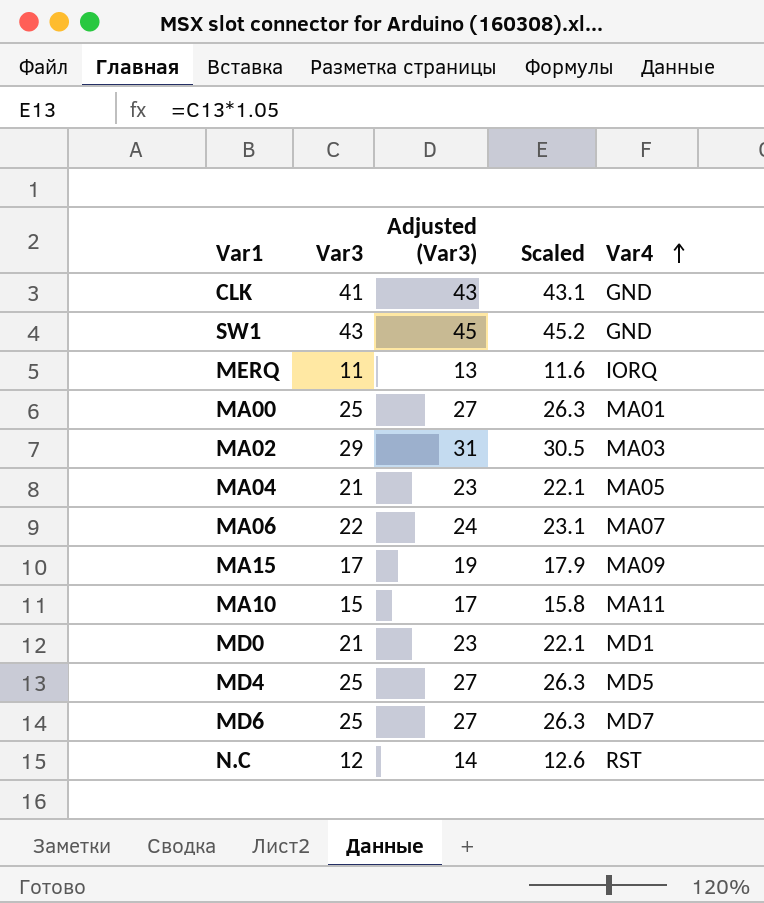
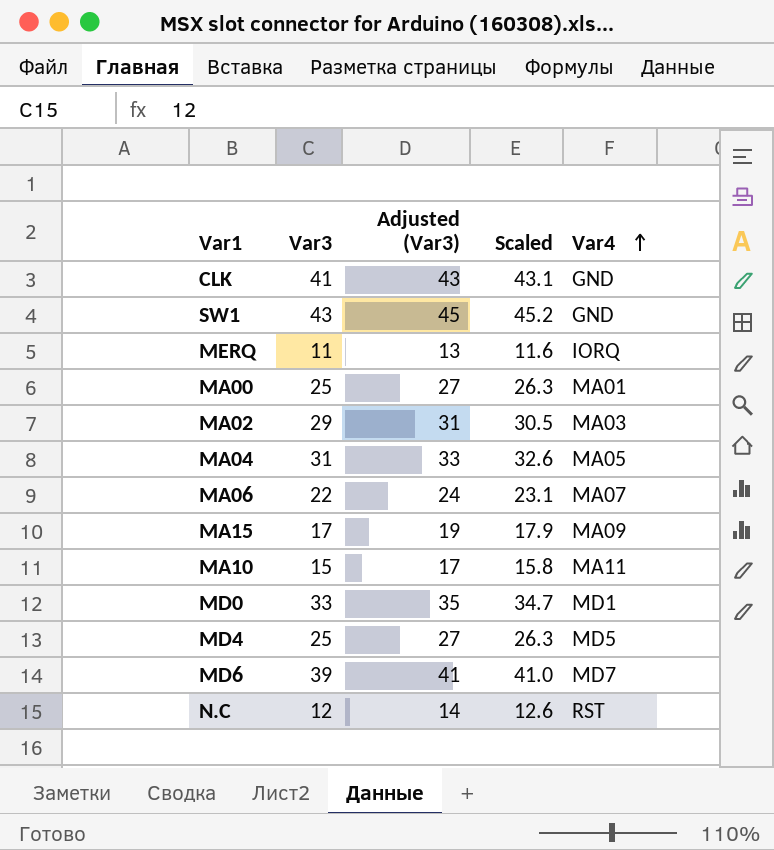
MA04 | Var3: 21 -> 31
MA04 | Adjusted (Var3): 23 -> 33
MA04 | Scaled: 22.1 -> 32.6
MD0 | Var3: 21 -> 33
MD0 | Adjusted (Var3): 23 -> 35
MD0 | Scaled: 22.1 -> 34.7
MD6 | Var3: 25 -> 39
MD6 | Adjusted (Var3): 27 -> 41
MD6 | Scaled: 26.3 -> 41.0

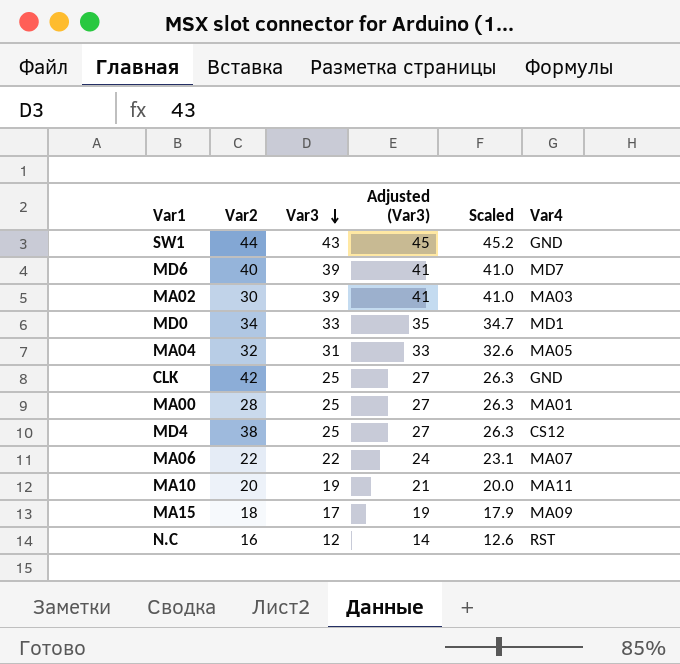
row order: Var4 ascending -> Var3 descending
column Var2 | position: none -> 2
row MERQ: 11 | 13 | 11.6 | IORQ -> none
MA02 | Var3: 29 -> 39
MA02 | Adjusted (Var3): 31 -> 41
MA02 | Scaled: 30.5 -> 41.0
CLK | Var3: 41 -> 25
CLK | Adjusted (Var3): 43 -> 27
CLK | Scaled: 43.1 -> 26.3
MD4 | Var4: MD5 -> CS12
MA10 | Var3: 15 -> 19
MA10 | Adjusted (Var3): 17 -> 21
MA10 | Scaled: 15.8 -> 20.0

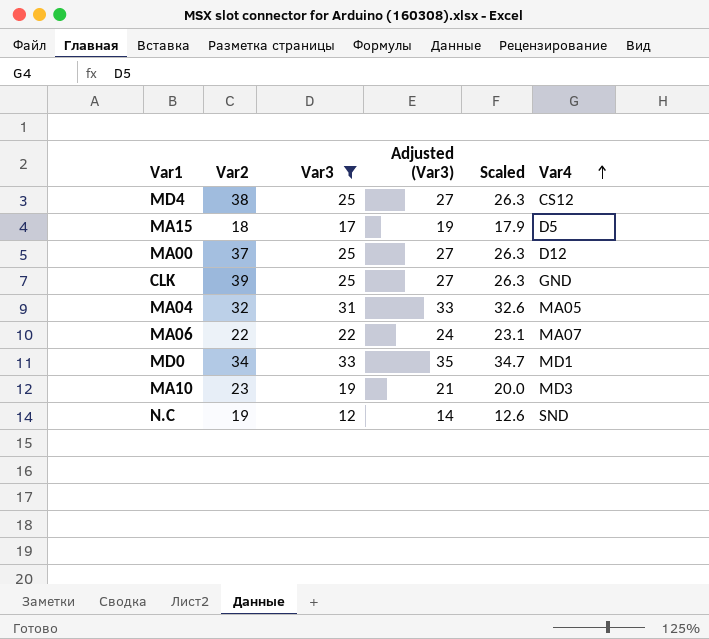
filter: none -> Var3 <= 33
row order: Var3 descending -> Var4 ascending
MA15 | Var4: MA09 -> D5
MA00 | Var2: 28 -> 37
MA00 | Var4: MA01 -> D12
CLK | Var2: 42 -> 39
MA10 | Var2: 20 -> 23
MA10 | Var4: MA11 -> MD3
N.C | Var2: 16 -> 19
N.C | Var4: RST -> SND

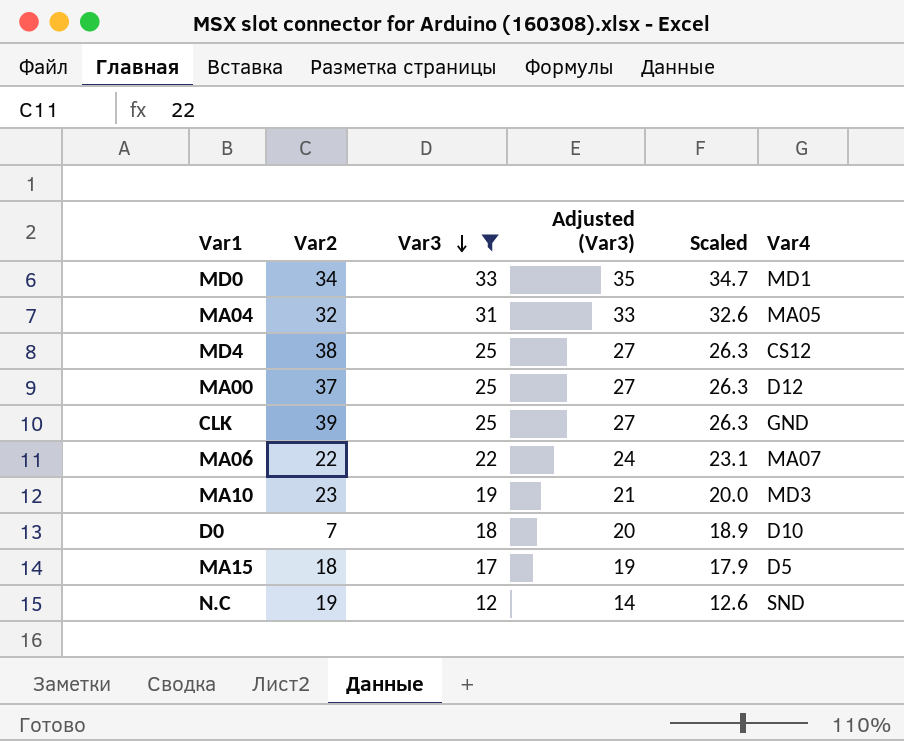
row order: Var4 ascending -> Var3 descending
row D0: none -> 7 | 18 | 20 | 18.9 | D10

